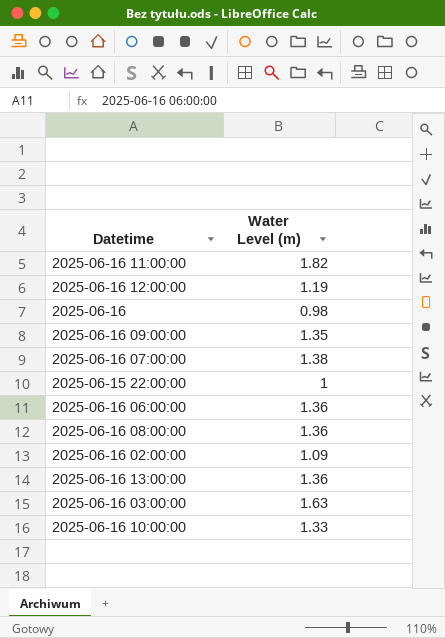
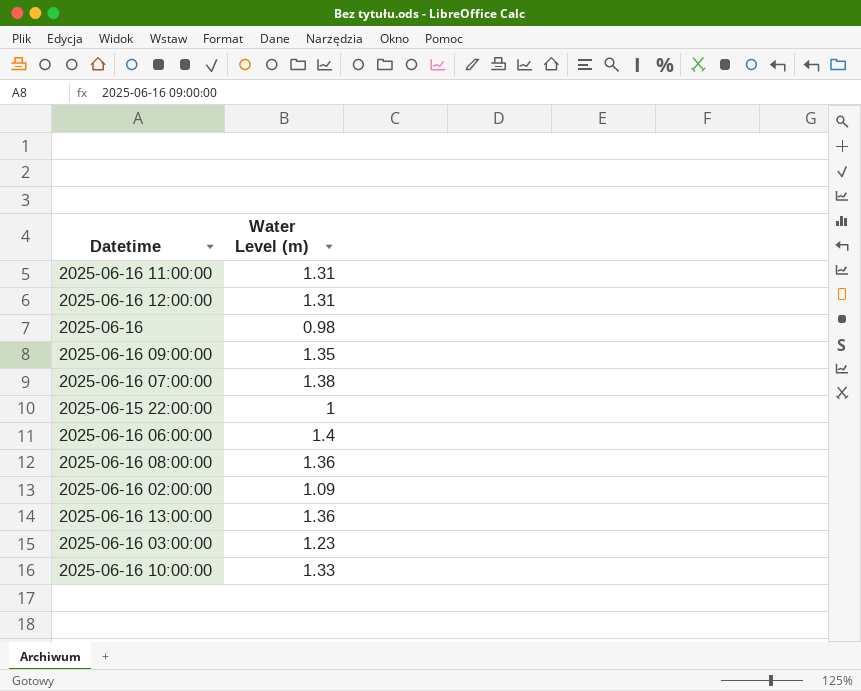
2025-06-16 11:00:00 | Water Level (m): 1.82 -> 1.31
2025-06-16 12:00:00 | Water Level (m): 1.19 -> 1.31
2025-06-16 06:00:00 | Water Level (m): 1.36 -> 1.4
2025-06-16 03:00:00 | Water Level (m): 1.63 -> 1.23

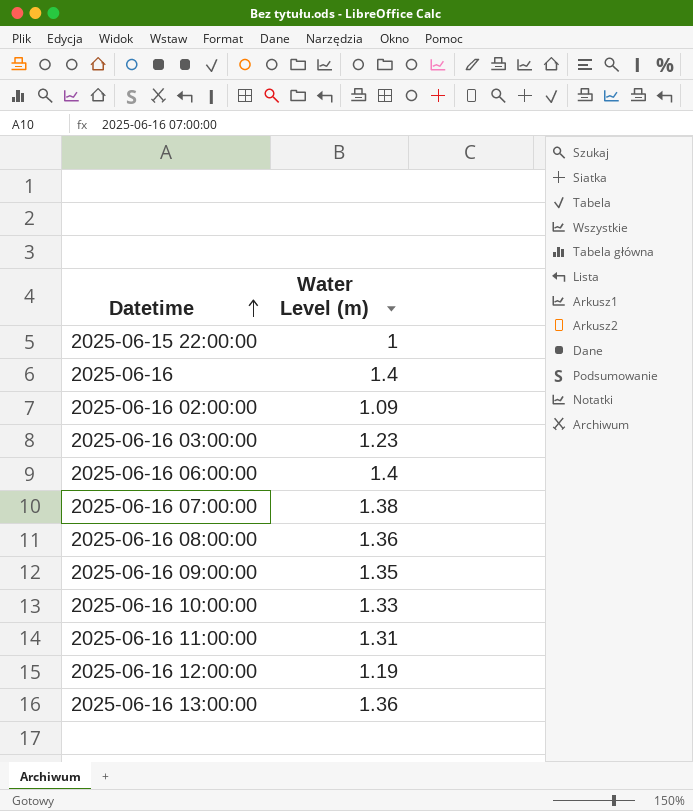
row order: none -> Datetime ascending
2025-06-16 | Water Level (m): 0.98 -> 1.4
2025-06-16 12:00:00 | Water Level (m): 1.31 -> 1.19

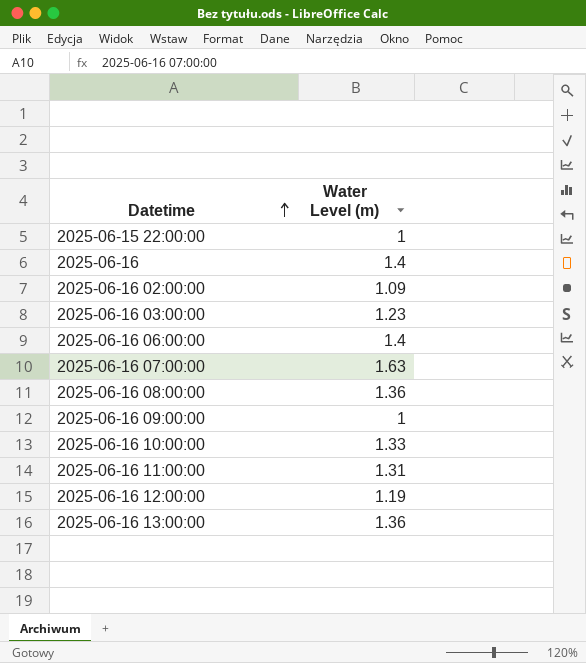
2025-06-16 07:00:00 | Water Level (m): 1.38 -> 1.63
2025-06-16 09:00:00 | Water Level (m): 1.35 -> 1

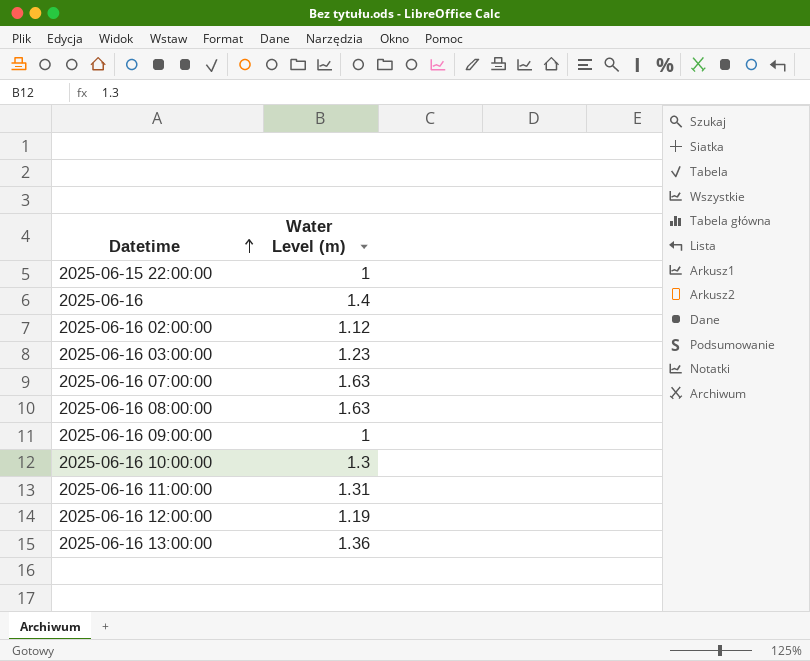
row 2025-06-16 06:00:00: 1.4 -> none
2025-06-16 02:00:00 | Water Level (m): 1.09 -> 1.12
2025-06-16 08:00:00 | Water Level (m): 1.36 -> 1.63
2025-06-16 10:00:00 | Water Level (m): 1.33 -> 1.3

